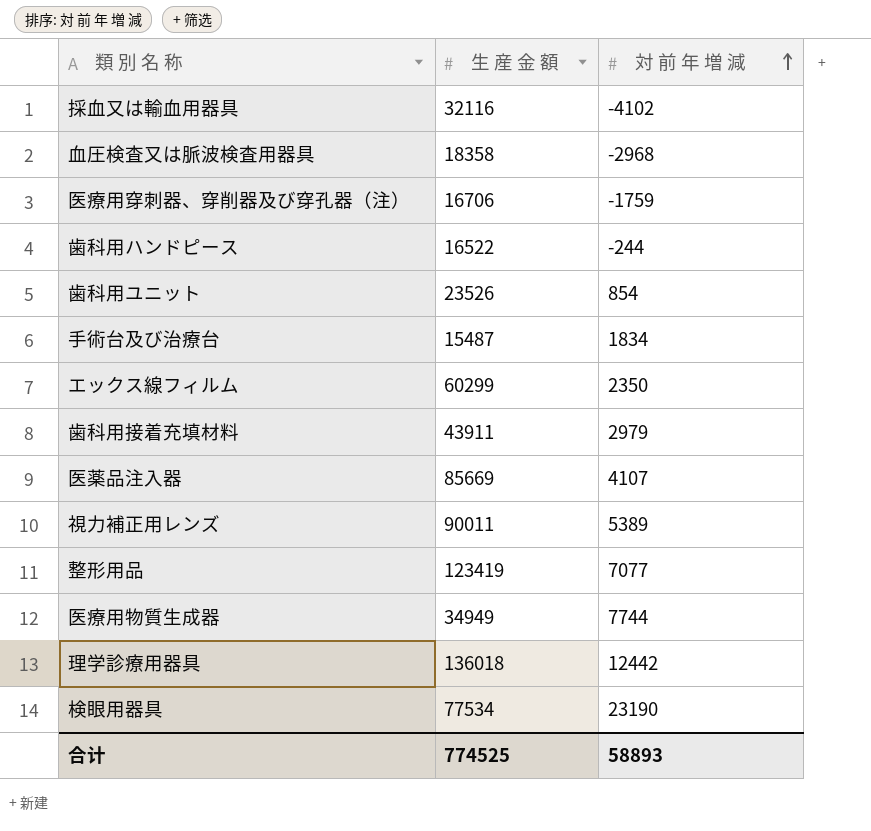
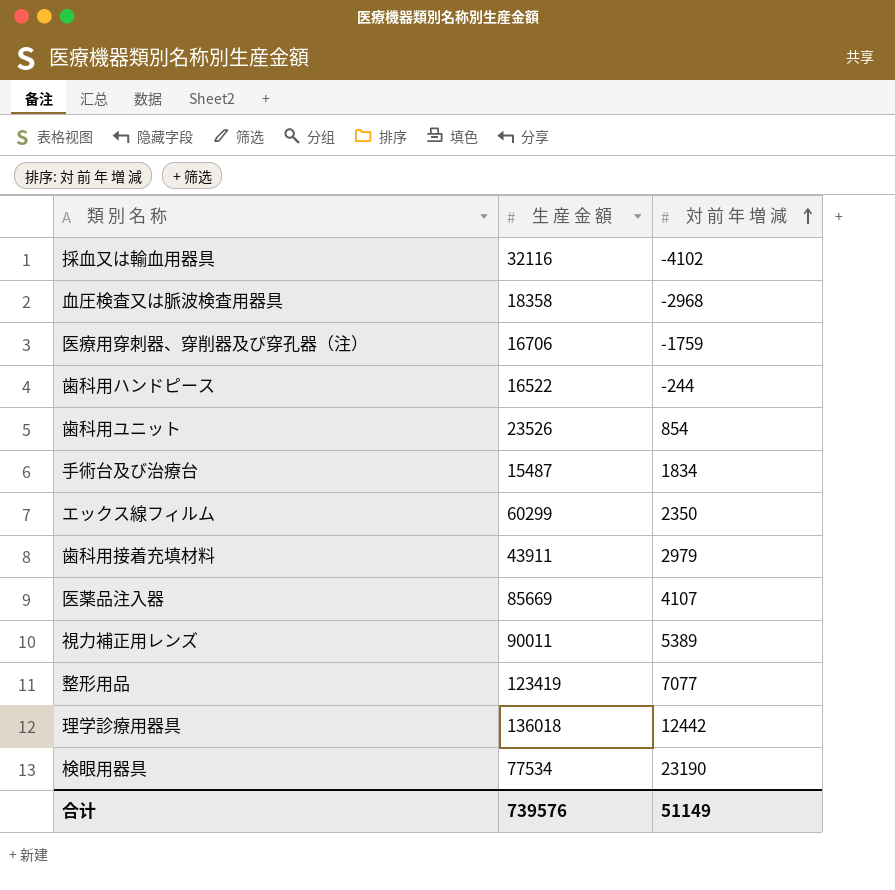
row 医療用物質生成器: 34949 | 7744 -> none
合计 | 生 産 金 額: 774525 -> 739576
合计 | 対 前 年 増 減: 58893 -> 51149

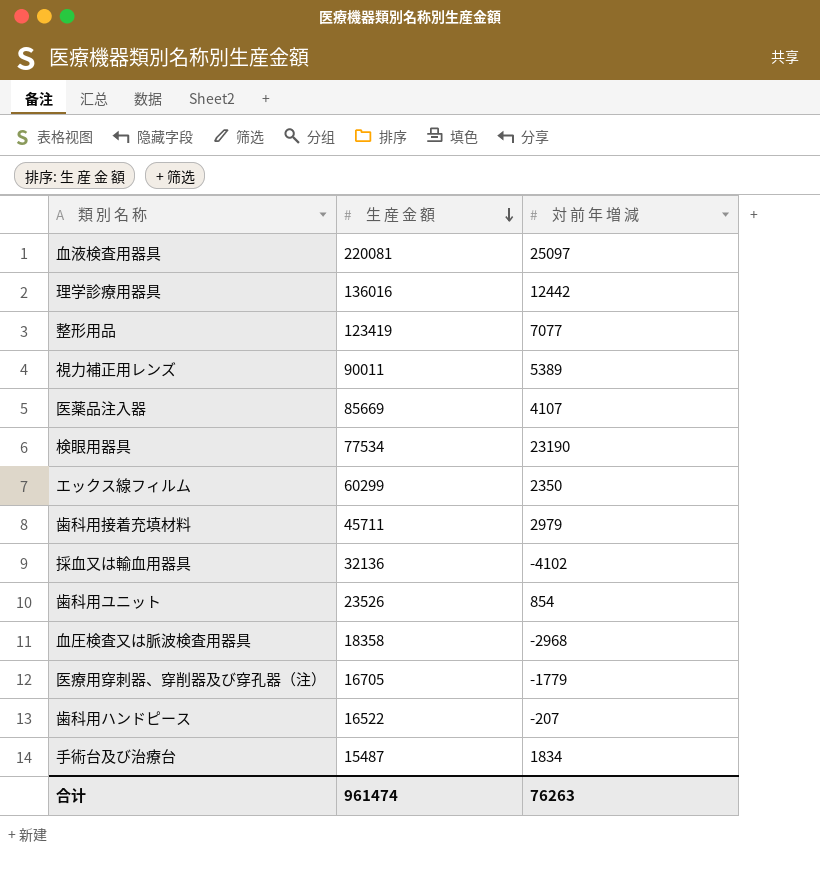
row order: 対 前 年 増 減 ascending -> 生 産 金 額 descending
row 血液検査用器具: none -> 220081 | 25097
理学診療用器具 | 生 産 金 額: 136018 -> 136016
歯科用接着充填材料 | 生 産 金 額: 43911 -> 45711
採血又は輸血用器具 | 生 産 金 額: 32116 -> 32136
医療用穿刺器、穿削器及び穿孔器（注） | 生 産 金 額: 16706 -> 16705
医療用穿刺器、穿削器及び穿孔器（注） | 対 前 年 増 減: -1759 -> -1779
歯科用ハンドピース | 対 前 年 増 減: -244 -> -207
合计 | 生 産 金 額: 739576 -> 961474
合计 | 対 前 年 増 減: 51149 -> 76263

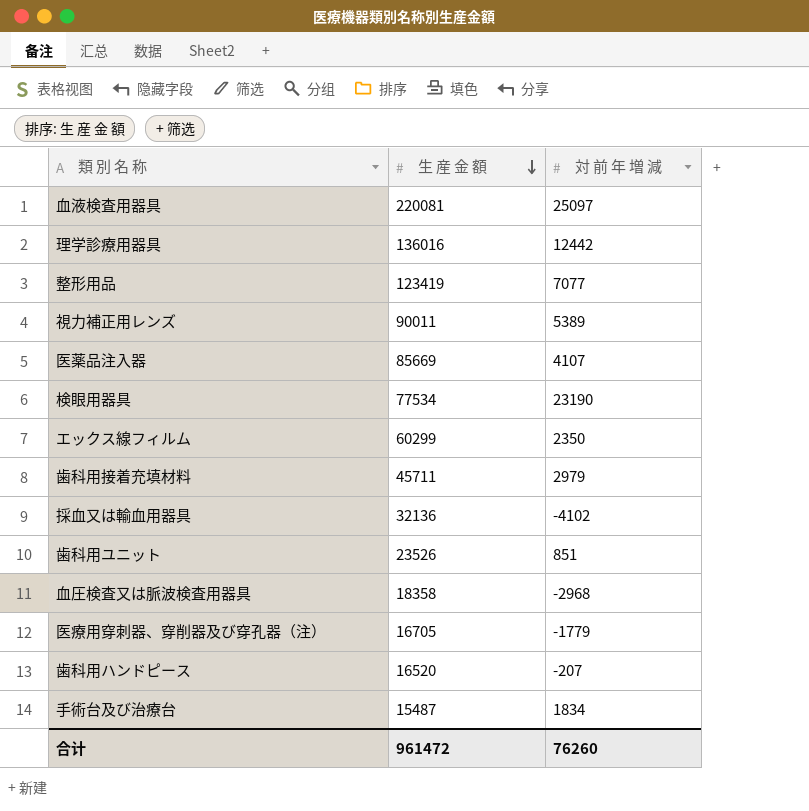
歯科用ユニット | 対 前 年 増 減: 854 -> 851
歯科用ハンドピース | 生 産 金 額: 16522 -> 16520
合计 | 生 産 金 額: 961474 -> 961472
合计 | 対 前 年 増 減: 76263 -> 76260

